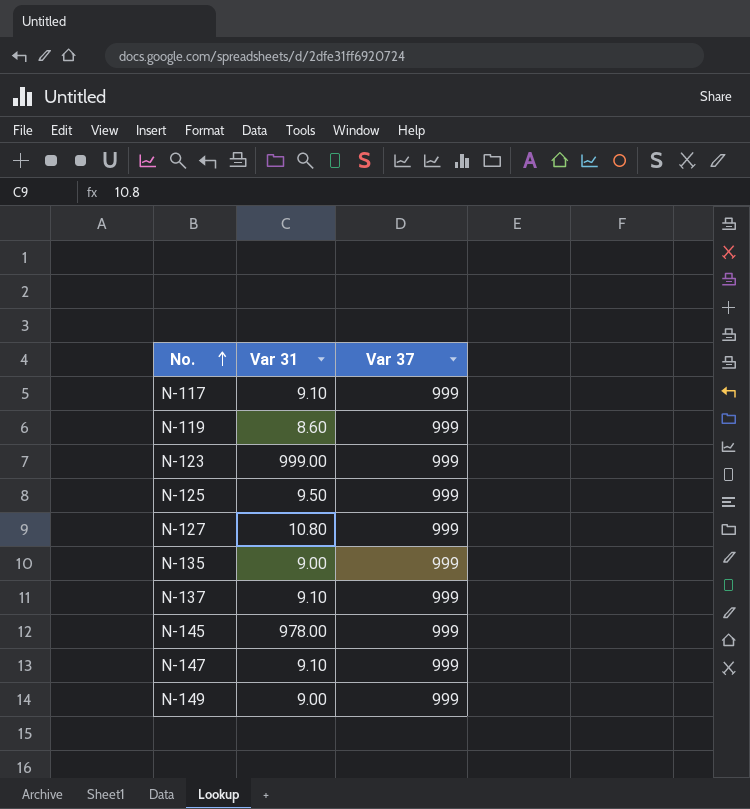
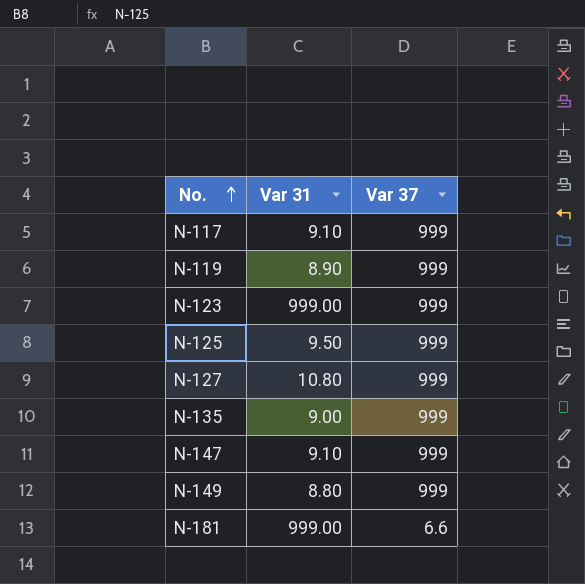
row N-137: 9.10 | 999 -> none
row N-145: 978.00 | 999 -> none
N-119 | Var 31: 8.60 -> 8.90
N-149 | Var 31: 9.00 -> 8.80
row N-181: none -> 999.00 | 6.6

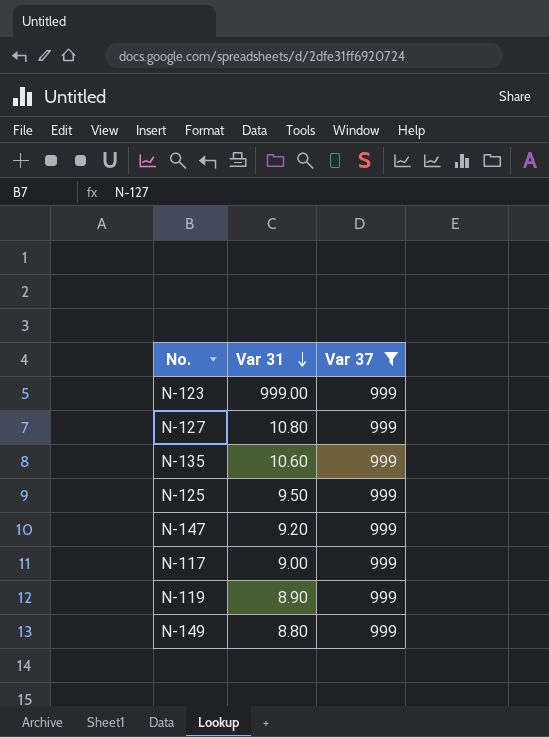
filter: none -> Var 37 = 999
row order: No. ascending -> Var 31 descending
N-135 | Var 31: 9.00 -> 10.60
N-147 | Var 31: 9.10 -> 9.20
N-117 | Var 31: 9.10 -> 9.00

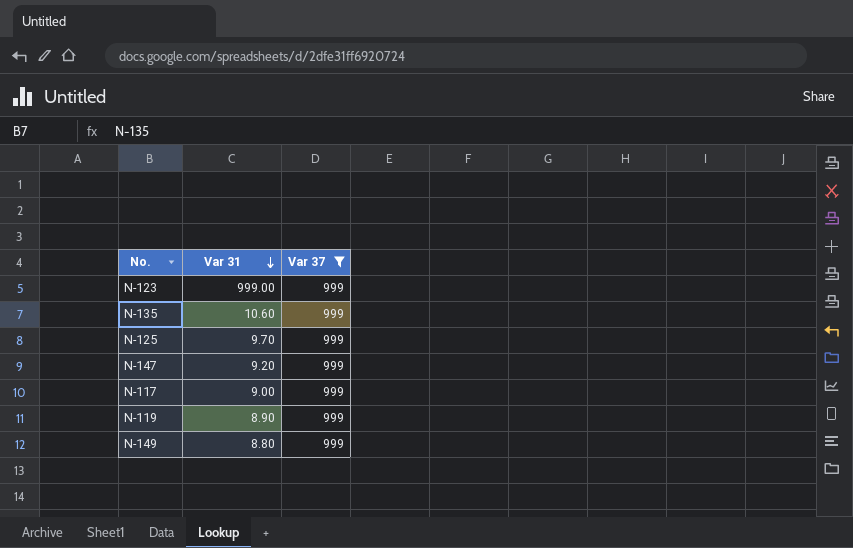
row N-127: 10.80 | 999 -> none
N-125 | Var 31: 9.50 -> 9.70

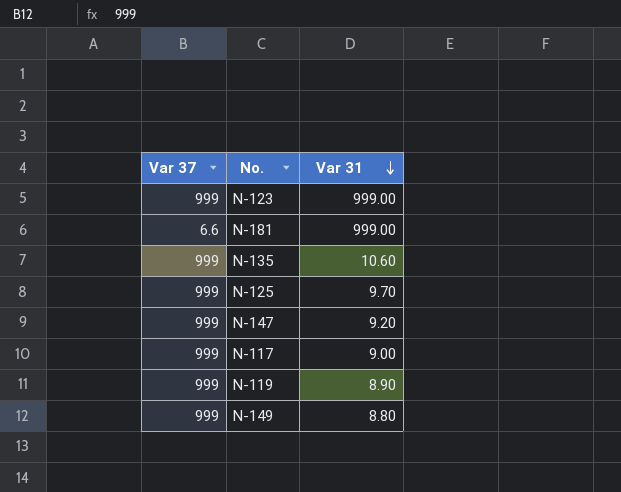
filter: Var 37 = 999 -> none
column Var 37 | position: 3 -> 1

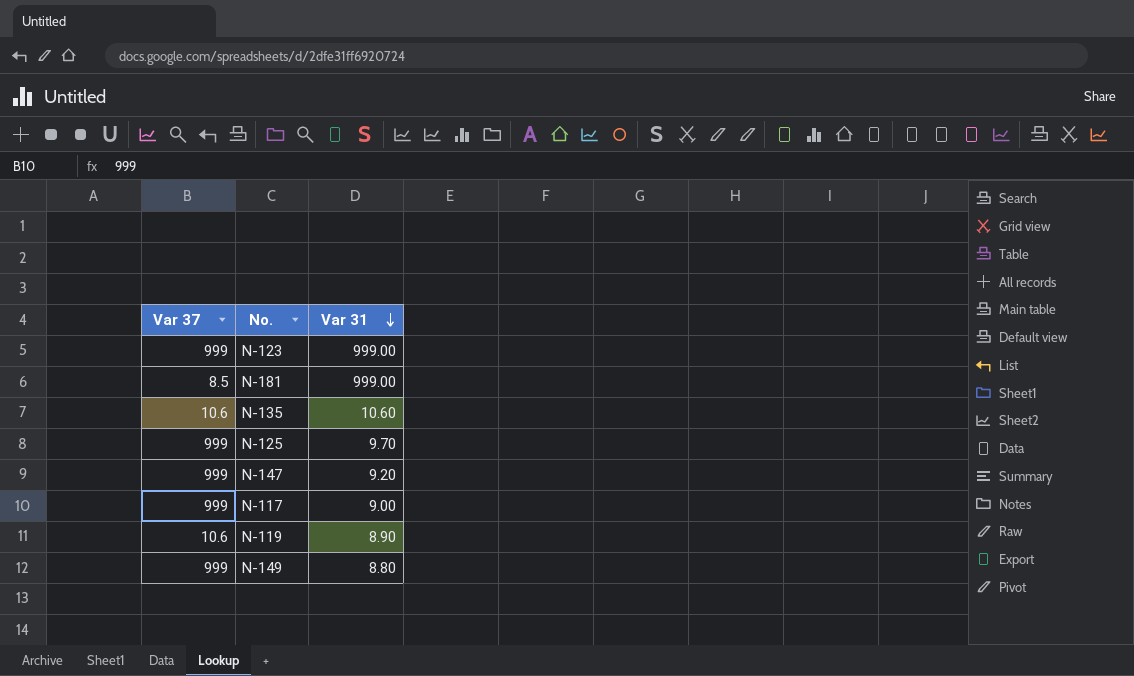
N-181 | Var 37: 6.6 -> 8.5
N-135 | Var 37: 999 -> 10.6
N-119 | Var 37: 999 -> 10.6

